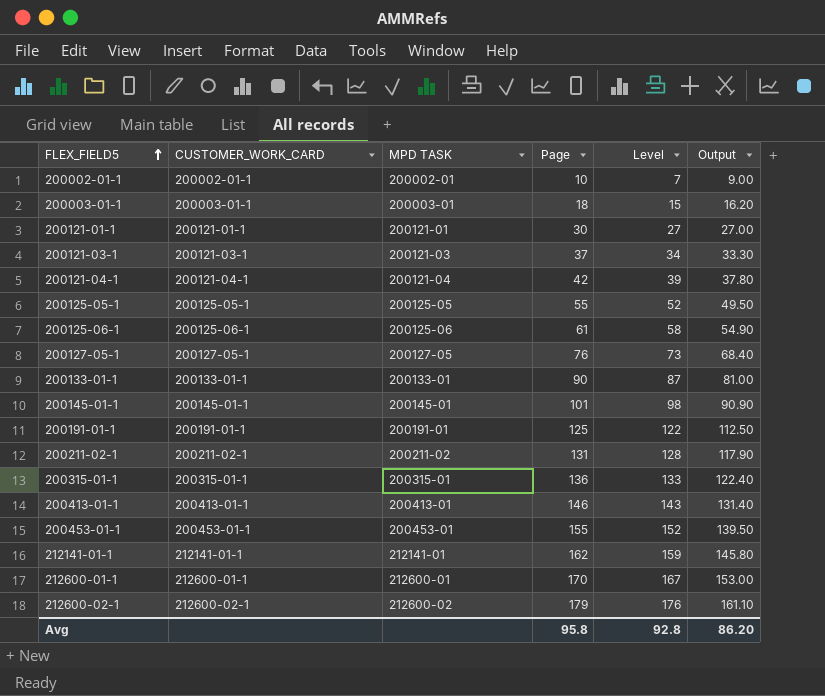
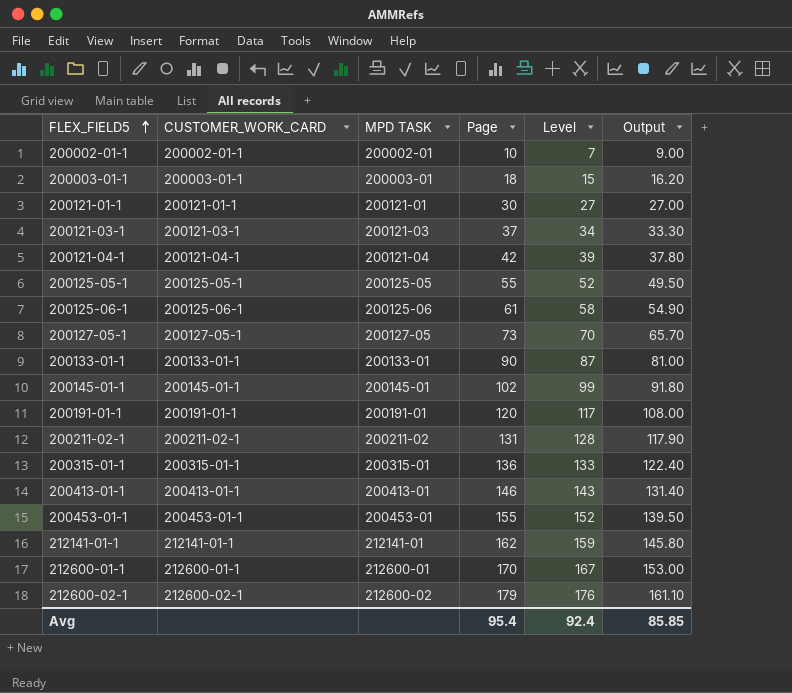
200127-05-1 | Page: 76 -> 73
200127-05-1 | Level: 73 -> 70
200127-05-1 | Output: 68.40 -> 65.70
200145-01-1 | Page: 101 -> 102
200145-01-1 | Level: 98 -> 99
200145-01-1 | Output: 90.90 -> 91.80
200191-01-1 | Page: 125 -> 120
200191-01-1 | Level: 122 -> 117
200191-01-1 | Output: 112.50 -> 108.00
Avg | Page: 95.8 -> 95.4
Avg | Level: 92.8 -> 92.4
Avg | Output: 86.20 -> 85.85

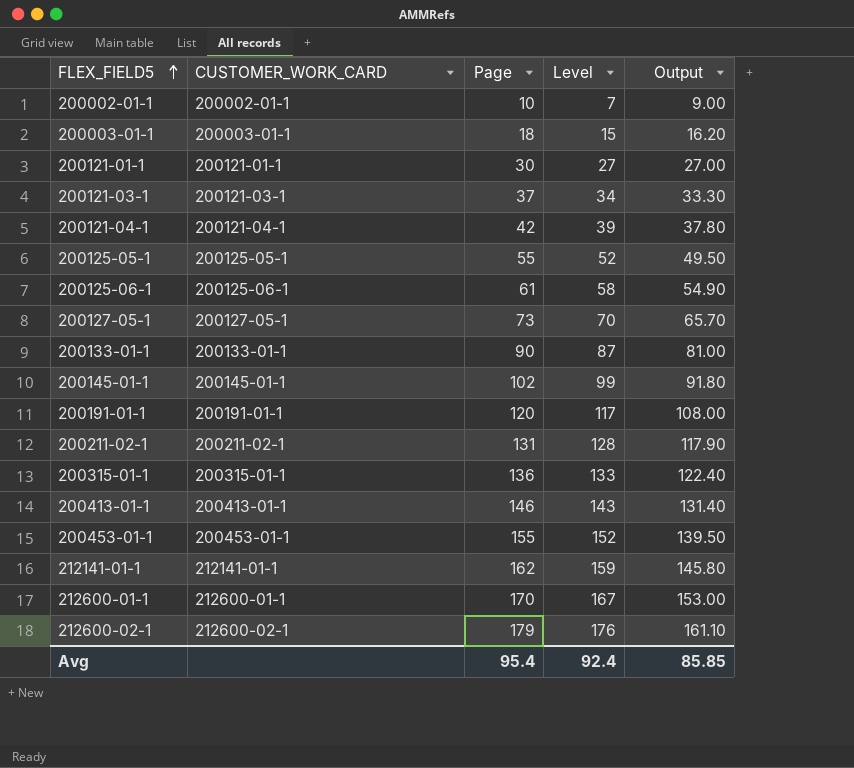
column MPD TASK | position: 3 -> none

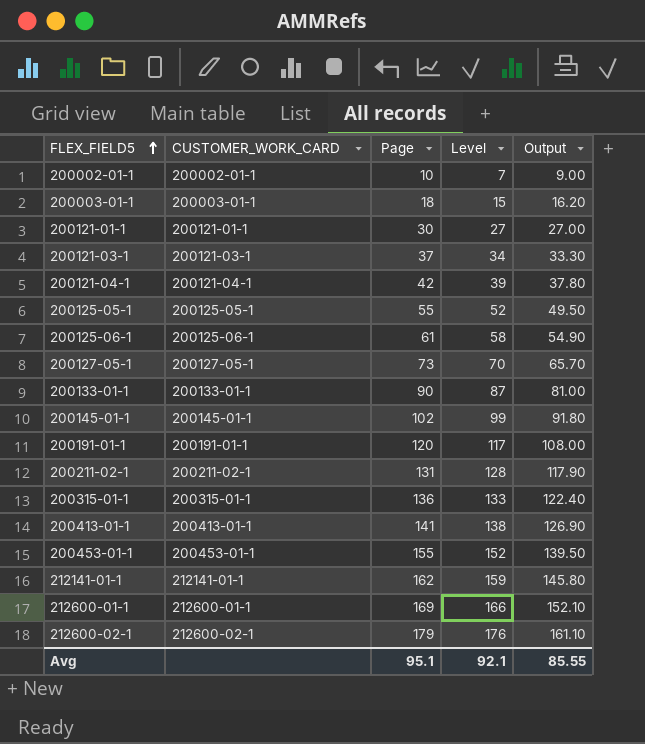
200413-01-1 | Page: 146 -> 141
200413-01-1 | Level: 143 -> 138
200413-01-1 | Output: 131.40 -> 126.90
212600-01-1 | Page: 170 -> 169
212600-01-1 | Level: 167 -> 166
212600-01-1 | Output: 153.00 -> 152.10
Avg | Page: 95.4 -> 95.1
Avg | Level: 92.4 -> 92.1
Avg | Output: 85.85 -> 85.55

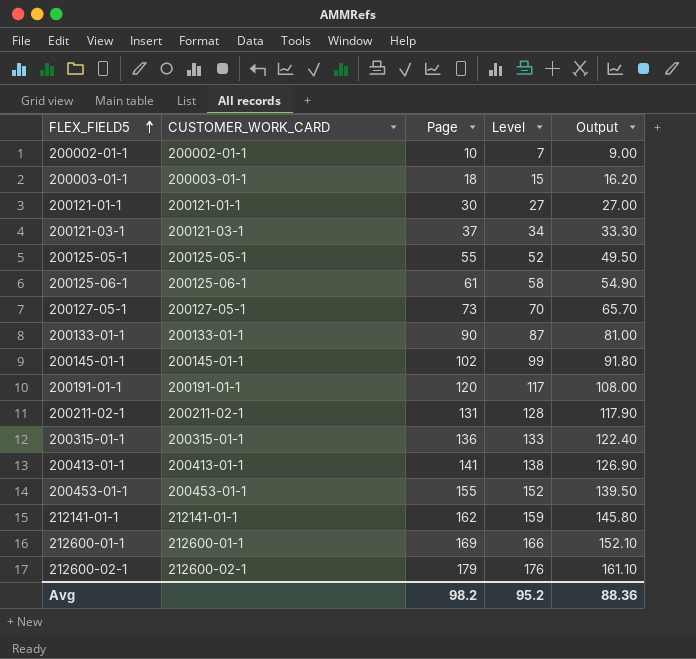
row 200121-04-1: 200121-04-1 | 42 | 39 | 37.80 -> none
Avg | Page: 95.1 -> 98.2
Avg | Level: 92.1 -> 95.2
Avg | Output: 85.55 -> 88.36

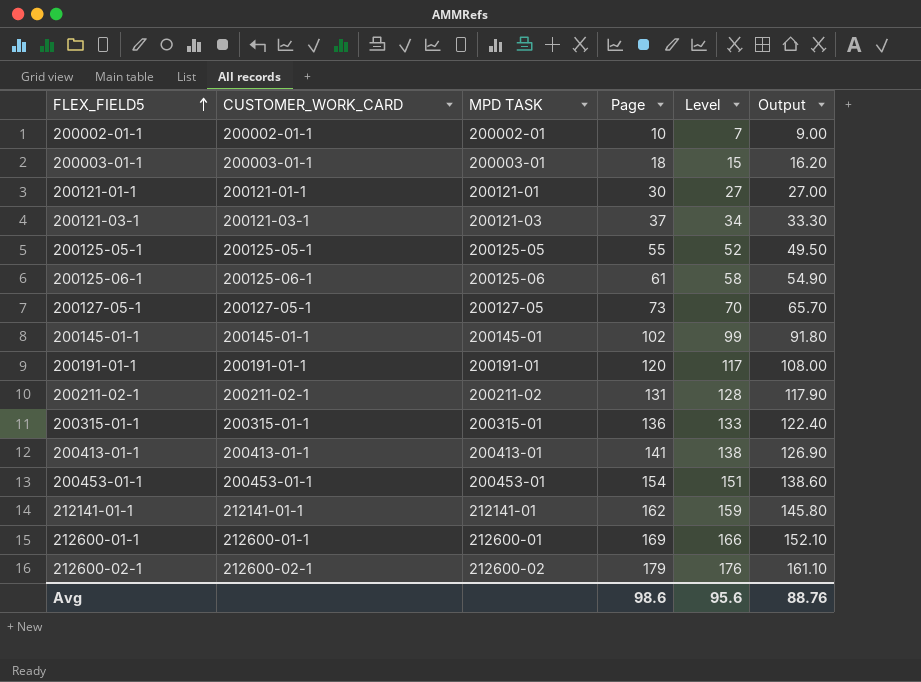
column MPD TASK | position: none -> 3
row 200133-01-1: 200133-01-1 | 90 | 87 | 81.00 -> none
200453-01-1 | Page: 155 -> 154
200453-01-1 | Level: 152 -> 151
200453-01-1 | Output: 139.50 -> 138.60
Avg | Page: 98.2 -> 98.6
Avg | Level: 95.2 -> 95.6
Avg | Output: 88.36 -> 88.76

